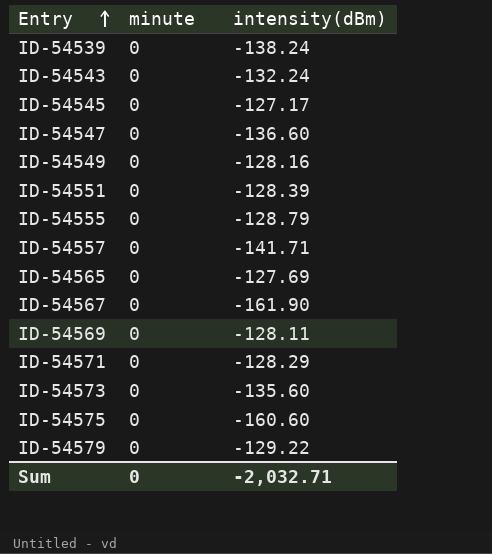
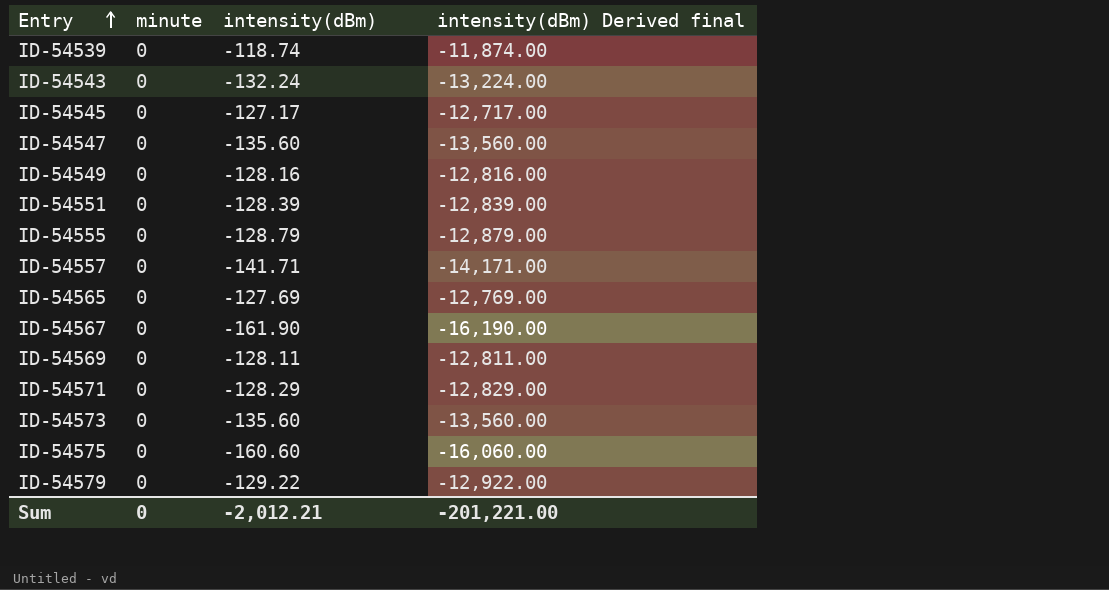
column intensity(dBm) Derived final | formula: none -> [intensity(dBm)] * 100
ID-54539 | intensity(dBm): -138.24 -> -118.74
ID-54547 | intensity(dBm): -136.60 -> -135.60
Sum | intensity(dBm): -2,032.71 -> -2,012.21

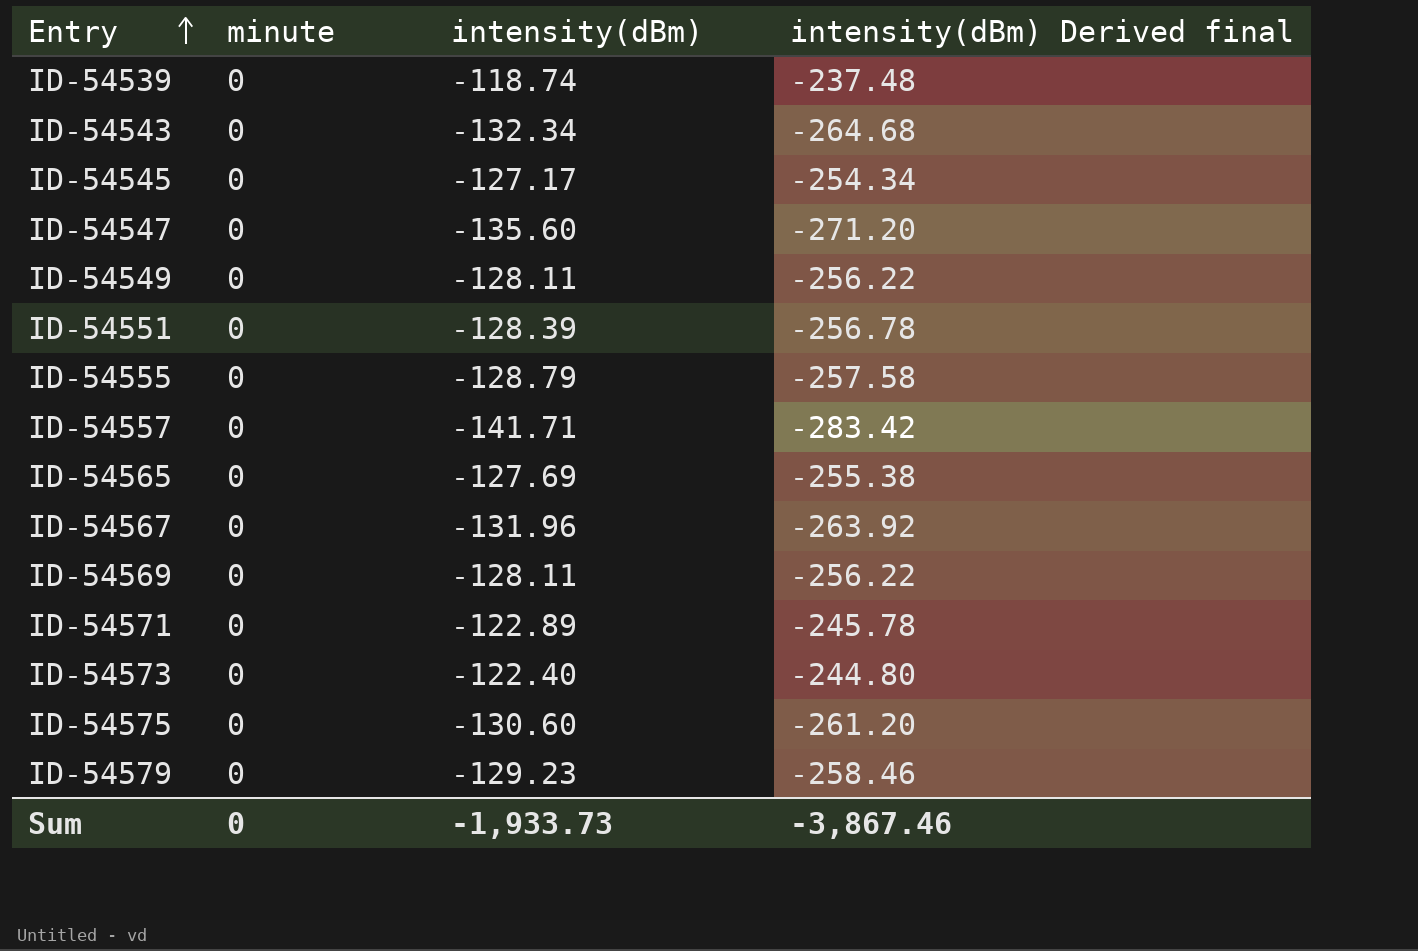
column intensity(dBm) Derived final | formula: [intensity(dBm)] * 100 -> [intensity(dBm)] * 2
ID-54543 | intensity(dBm): -132.24 -> -132.34
ID-54549 | intensity(dBm): -128.16 -> -128.11
ID-54567 | intensity(dBm): -161.90 -> -131.96
ID-54571 | intensity(dBm): -128.29 -> -122.89
ID-54573 | intensity(dBm): -135.60 -> -122.40
ID-54575 | intensity(dBm): -160.60 -> -130.60
ID-54579 | intensity(dBm): -129.22 -> -129.23
Sum | intensity(dBm): -2,012.21 -> -1,933.73
Sum | intensity(dBm) Derived final: -201,221.00 -> -3,867.46

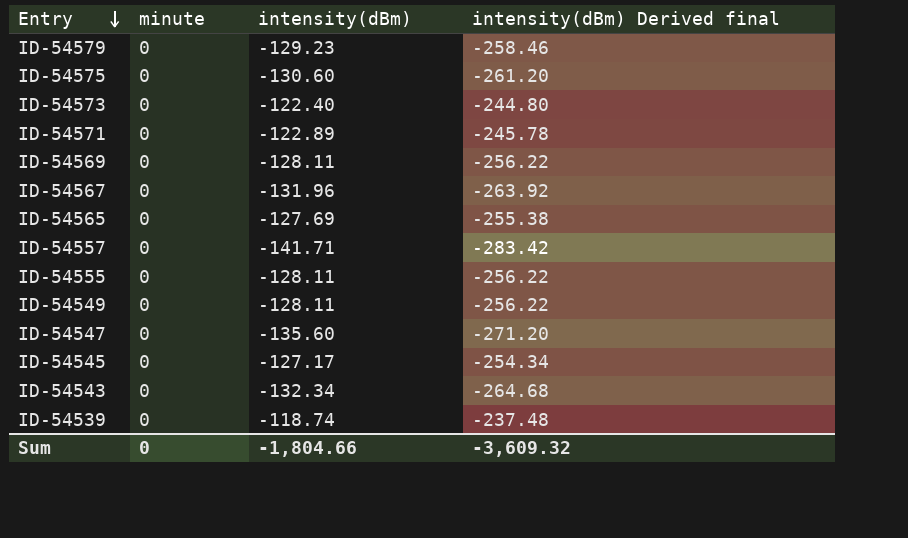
row order: Entry ascending -> Entry descending
row ID-54551: 0 | -128.39 | -256.78 -> none
ID-54555 | intensity(dBm): -128.79 -> -128.11
ID-54555 | intensity(dBm) Derived final: -257.58 -> -256.22
Sum | intensity(dBm): -1,933.73 -> -1,804.66
Sum | intensity(dBm) Derived final: -3,867.46 -> -3,609.32

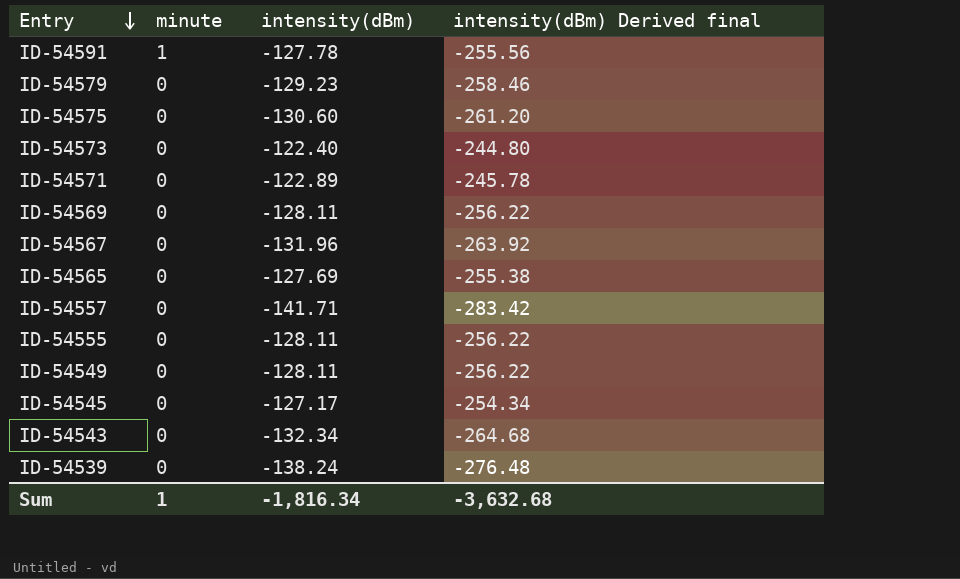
row ID-54547: 0 | -135.60 | -271.20 -> none
row ID-54591: none -> 1 | -127.78 | -255.56
ID-54539 | intensity(dBm): -118.74 -> -138.24
ID-54539 | intensity(dBm) Derived final: -237.48 -> -276.48
Sum | minute: 0 -> 1
Sum | intensity(dBm): -1,804.66 -> -1,816.34
Sum | intensity(dBm) Derived final: -3,609.32 -> -3,632.68

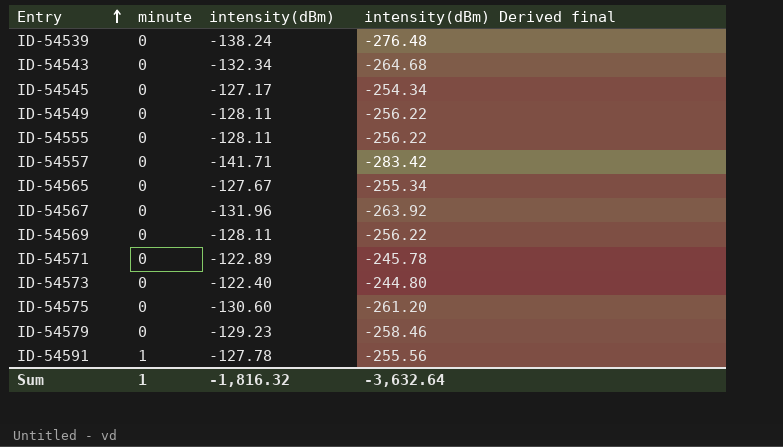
row order: Entry descending -> Entry ascending
ID-54565 | intensity(dBm): -127.69 -> -127.67
ID-54565 | intensity(dBm) Derived final: -255.38 -> -255.34
Sum | intensity(dBm): -1,816.34 -> -1,816.32
Sum | intensity(dBm) Derived final: -3,632.68 -> -3,632.64

